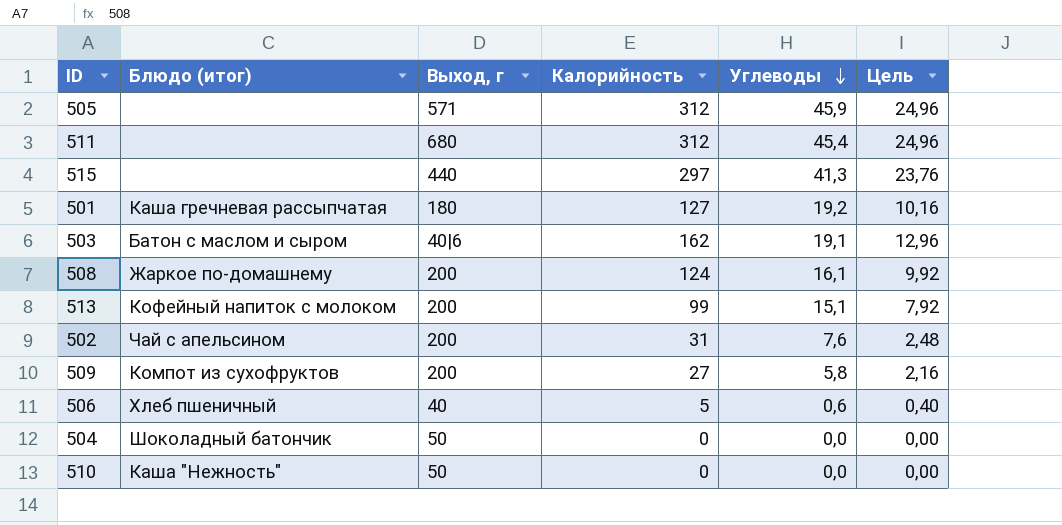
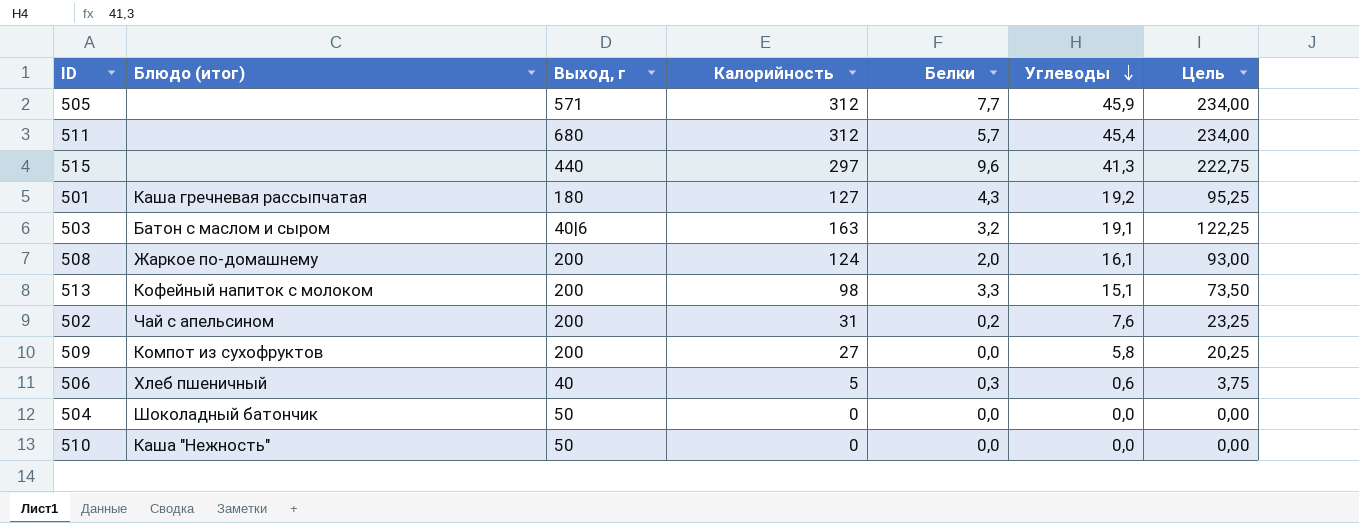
column Белки | position: none -> 5
column Цель | formula: [Калорийность] * 0,08 -> [Калорийность] * 0,75
503 | Калорийность: 162 -> 163
513 | Калорийность: 99 -> 98

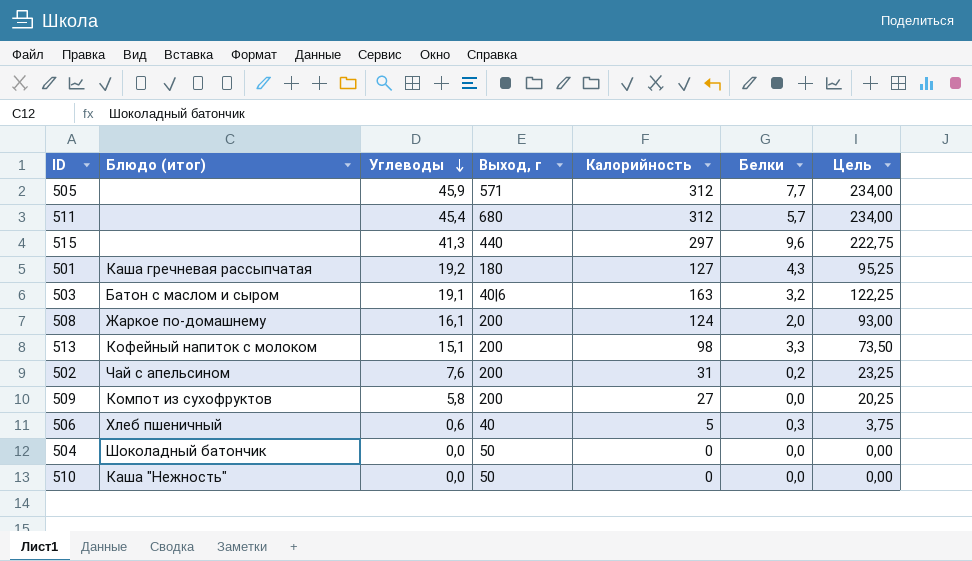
column Углеводы | position: 6 -> 3

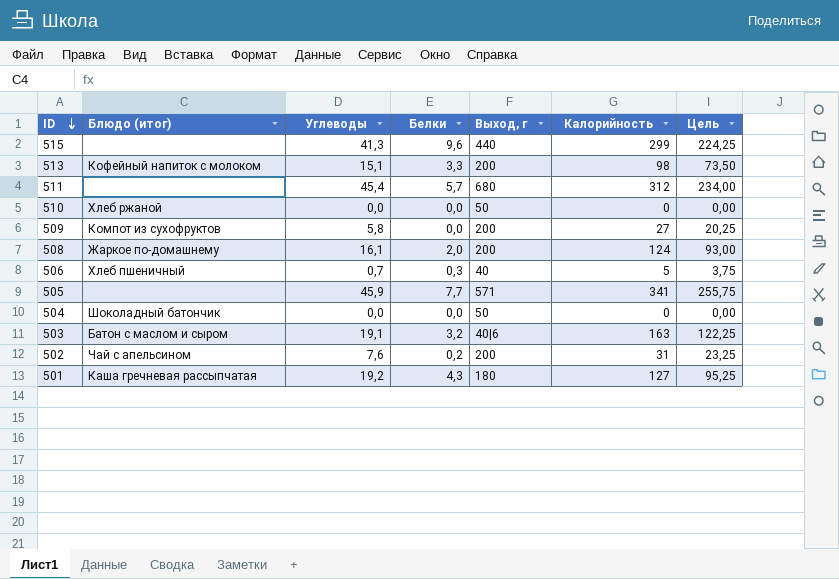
row order: Углеводы descending -> ID descending
column Белки | position: 6 -> 4
515 | Калорийность: 297 -> 299
515 | Цель: 222,75 -> 224,25
510 | Блюдо (итог): Каша "Нежность" -> Хлеб ржаной
506 | Углеводы: 0,6 -> 0,7
505 | Калорийность: 312 -> 341
505 | Цель: 234,00 -> 255,75

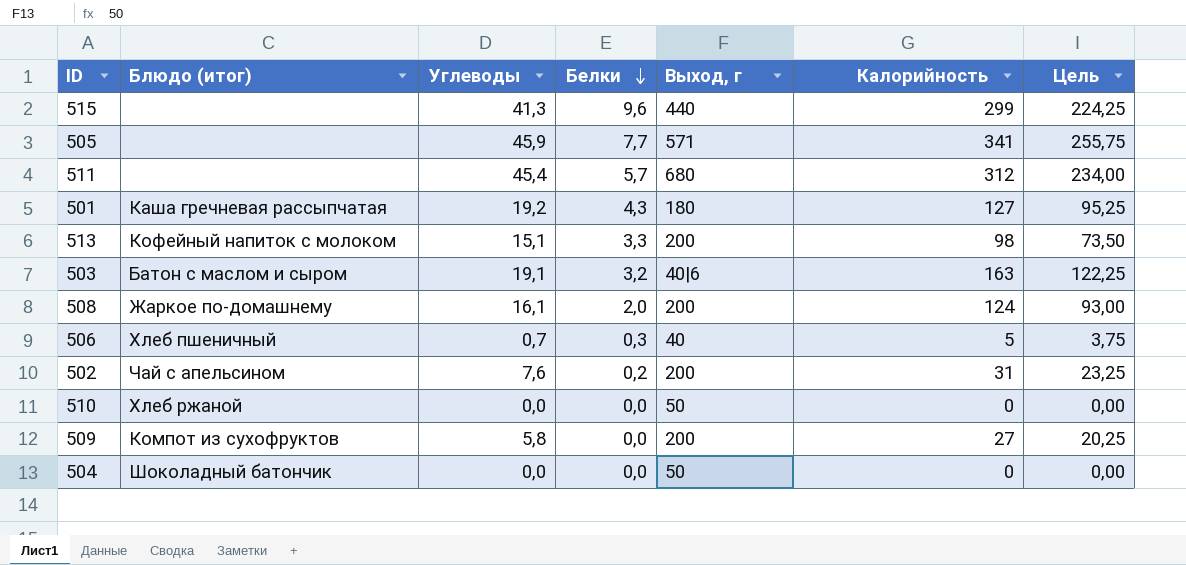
row order: ID descending -> Белки descending

